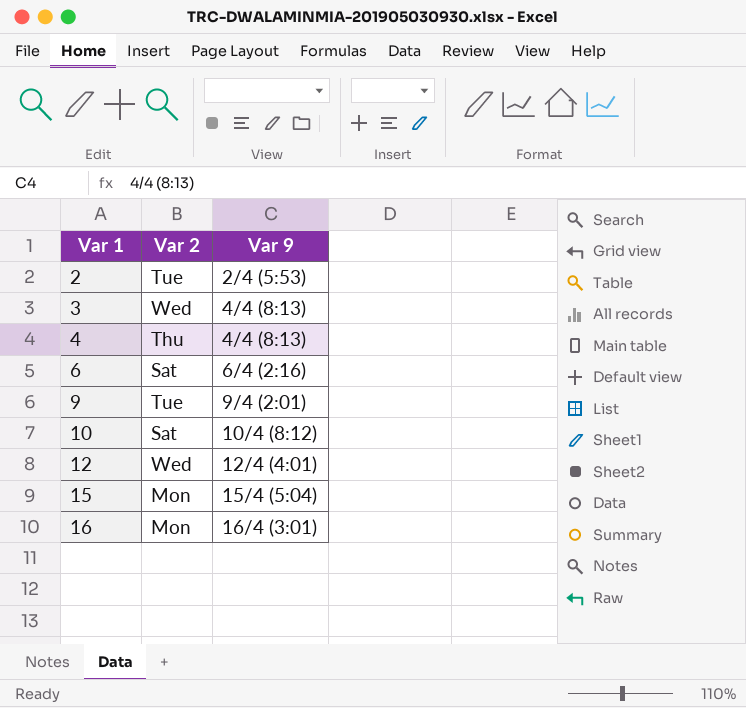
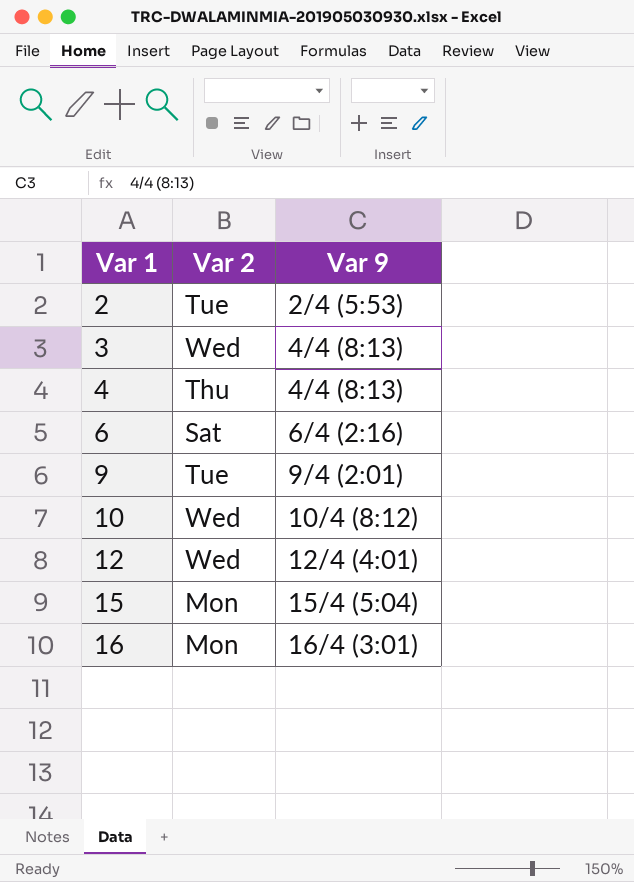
10 | Var 2: Sat -> Wed

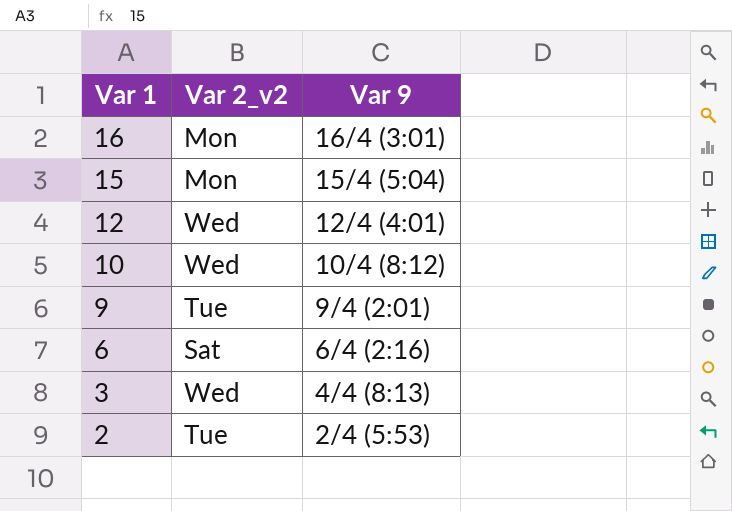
row order: Var 1 ascending -> Var 1 descending
column name: Var 2 -> Var 2_v2
row 4: Thu | 4/4 (8:13) -> none

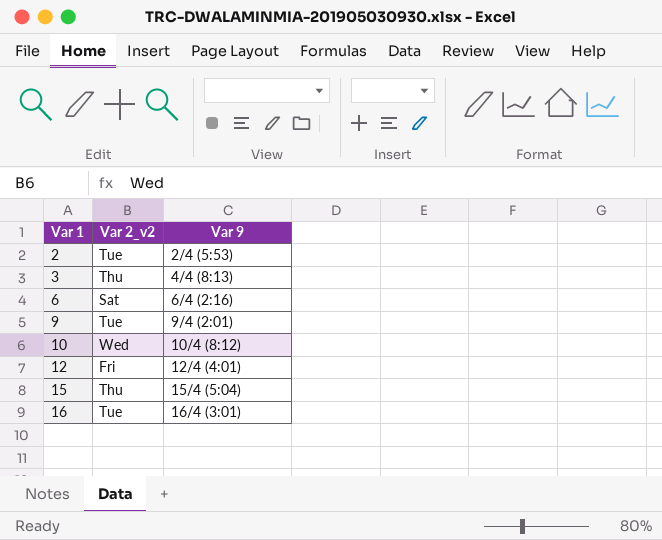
row order: Var 1 descending -> Var 1 ascending
3 | Var 2_v2: Wed -> Thu
12 | Var 2_v2: Wed -> Fri
15 | Var 2_v2: Mon -> Thu
16 | Var 2_v2: Mon -> Tue

